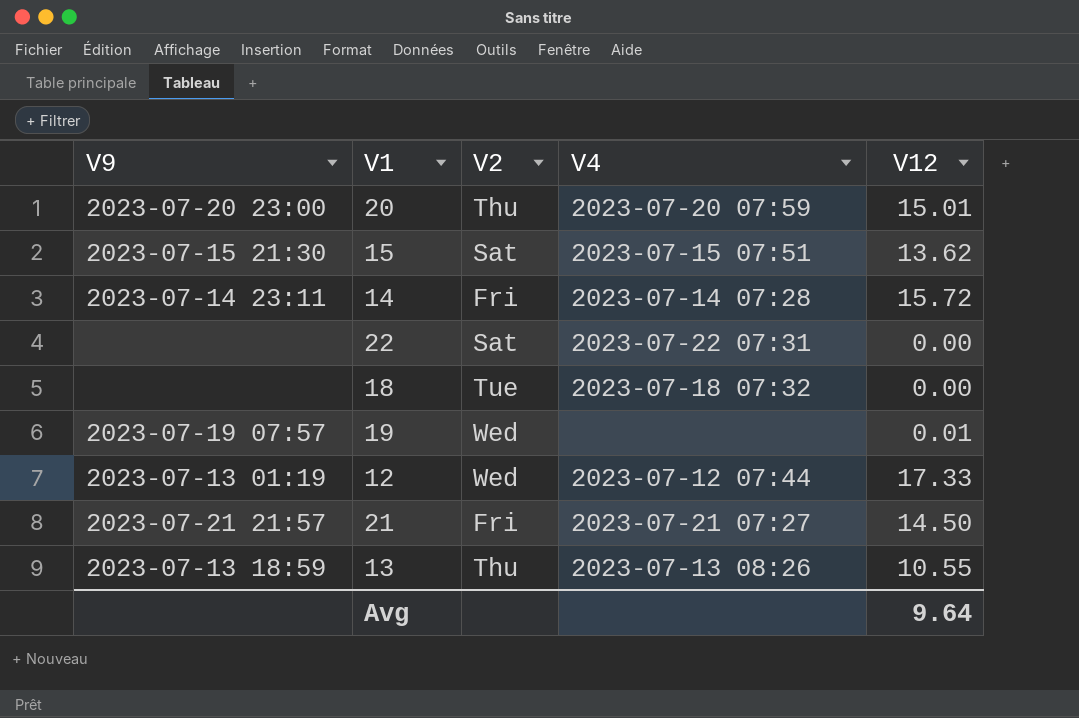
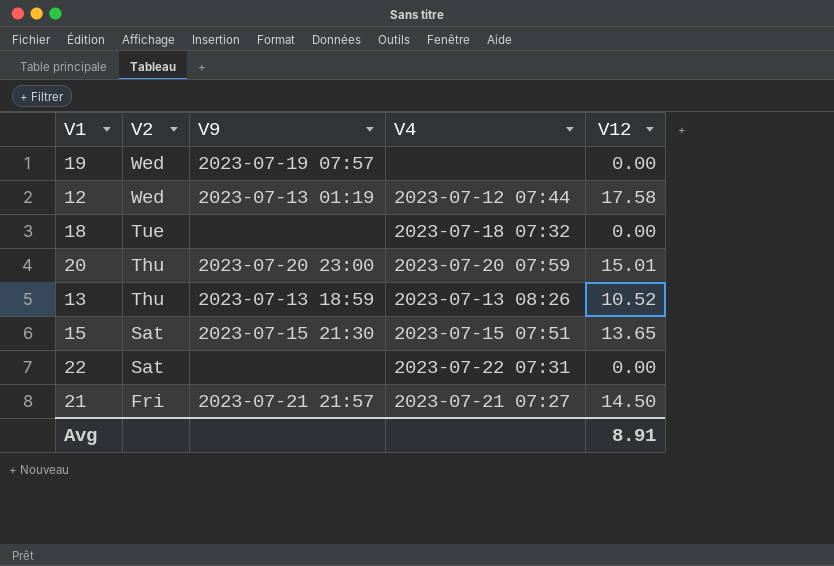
row order: none -> V2 descending
column V9 | position: 1 -> 3
row 14: 2023-07-14 23:11 | Fri | 2023-07-14 07:28 | 15.72 -> none
19 | V12: 0.01 -> 0.00
12 | V12: 17.33 -> 17.58
13 | V12: 10.55 -> 10.52
15 | V12: 13.62 -> 13.65
Avg | V12: 9.64 -> 8.91

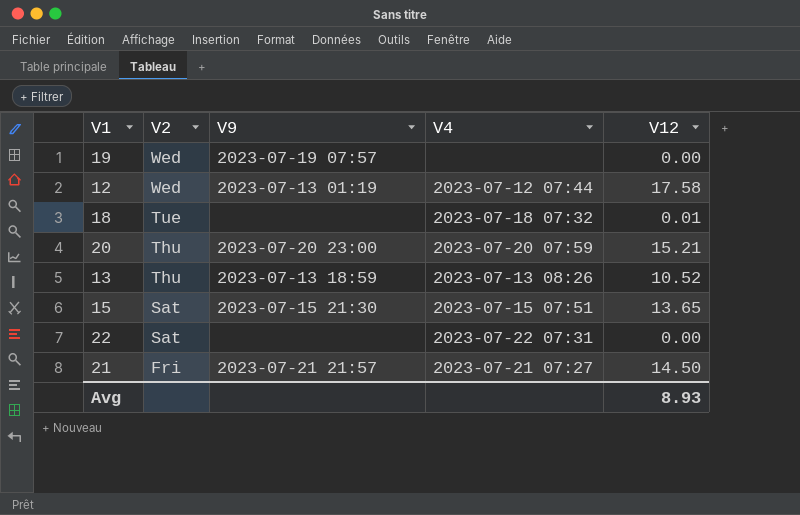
18 | V12: 0.00 -> 0.01
20 | V12: 15.01 -> 15.21
Avg | V12: 8.91 -> 8.93

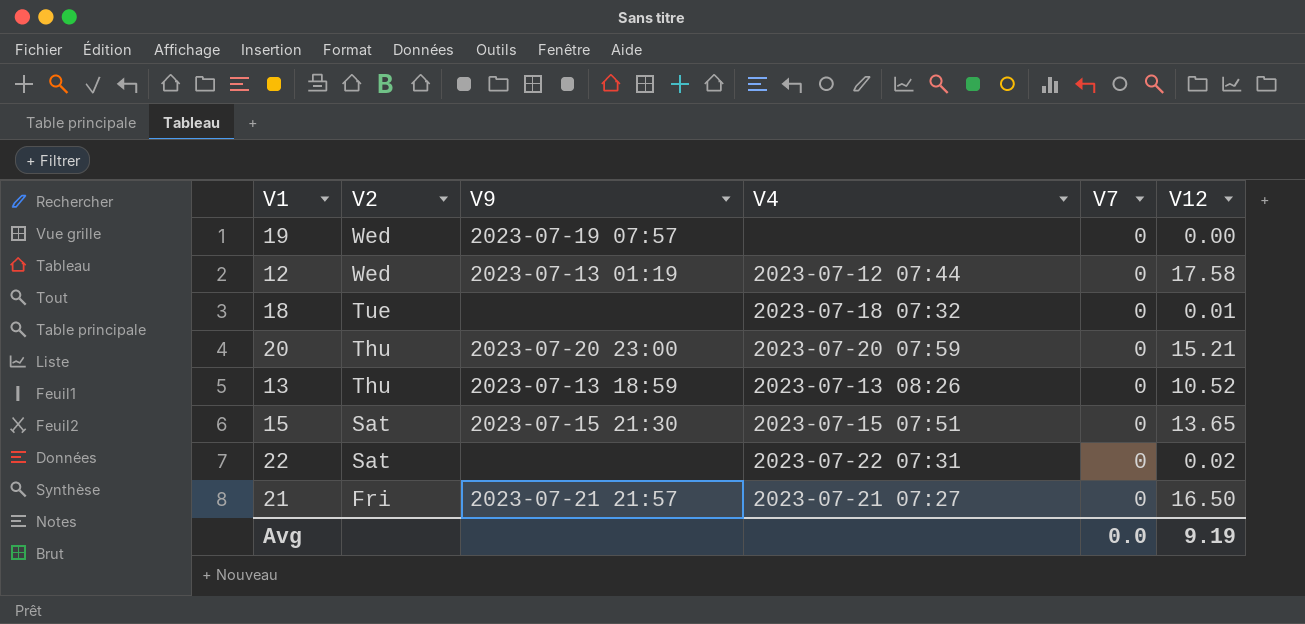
column V7 | position: none -> 5
22 | V12: 0.00 -> 0.02
21 | V12: 14.50 -> 16.50
Avg | V12: 8.93 -> 9.19

